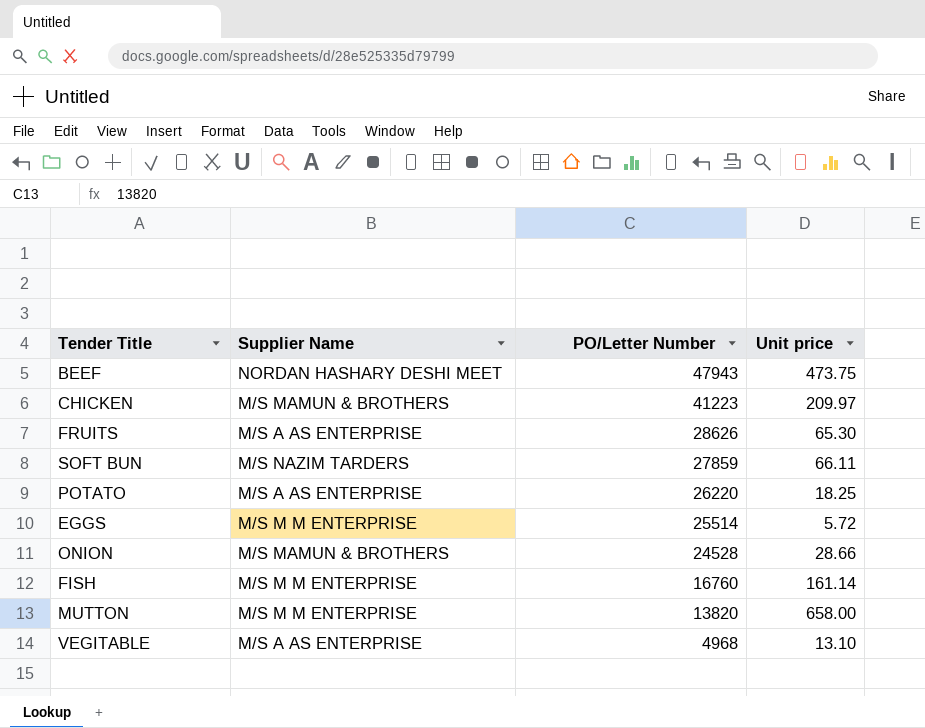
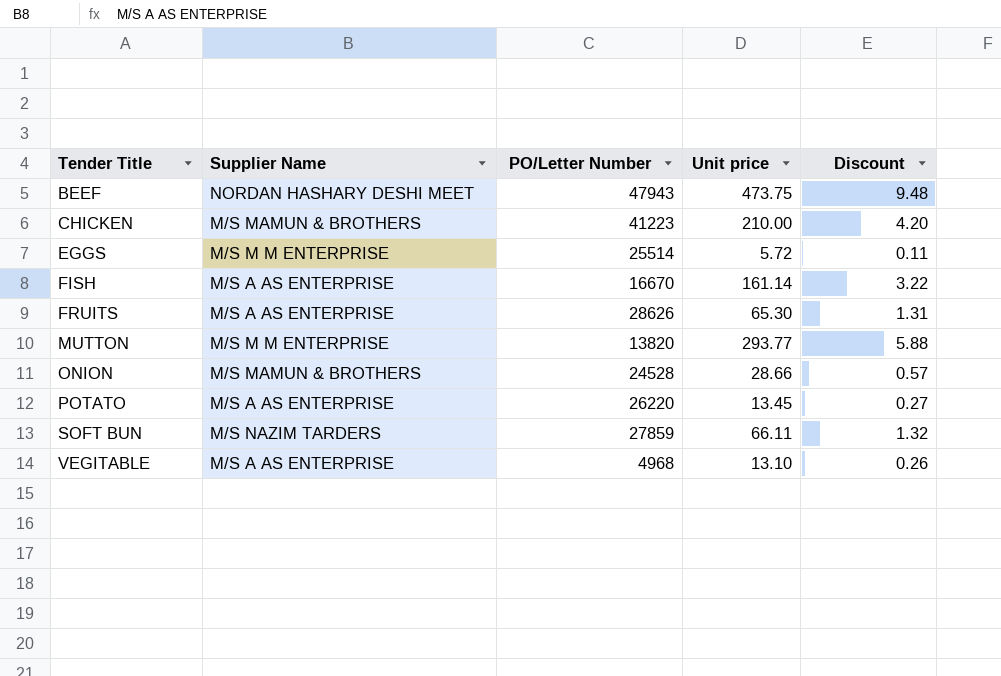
row order: PO/Letter Number descending -> Tender Title ascending
column Discount | formula: none -> [Unit price] * 0.02
CHICKEN | Unit price: 209.97 -> 210.00
FISH | Supplier Name: M/S M M ENTERPRISE -> M/S A AS ENTERPRISE
FISH | PO/Letter Number: 16760 -> 16670
MUTTON | Unit price: 658.00 -> 293.77
POTATO | Unit price: 18.25 -> 13.45

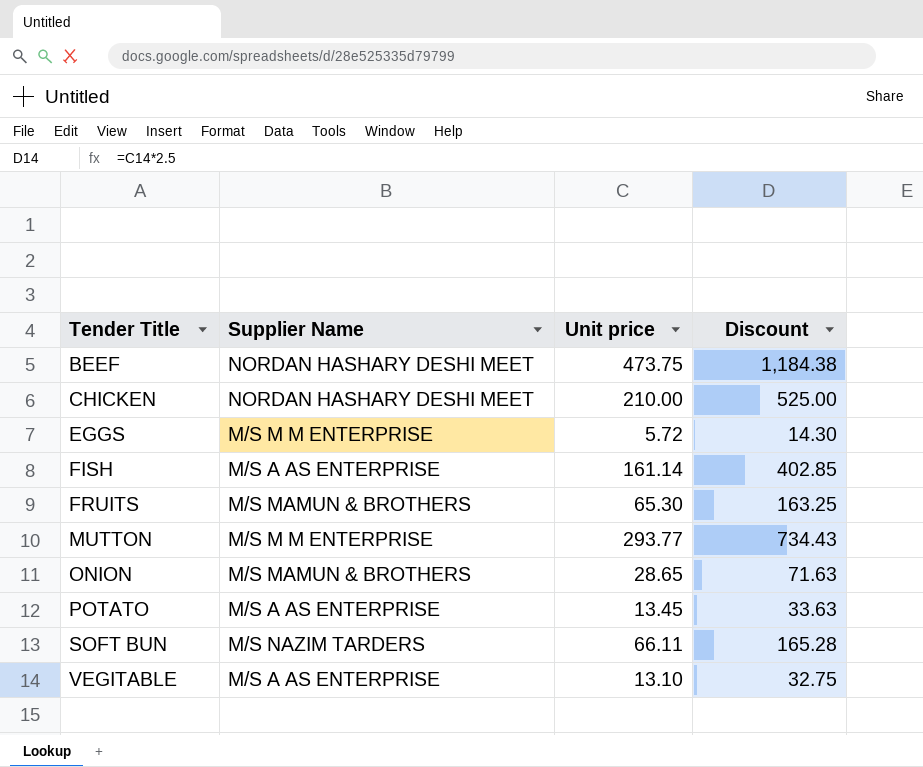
column PO/Letter Number | position: 3 -> none
column Discount | formula: [Unit price] * 0.02 -> [Unit price] * 2.5
CHICKEN | Supplier Name: M/S MAMUN & BROTHERS -> NORDAN HASHARY DESHI MEET
FRUITS | Supplier Name: M/S A AS ENTERPRISE -> M/S MAMUN & BROTHERS
ONION | Unit price: 28.66 -> 28.65

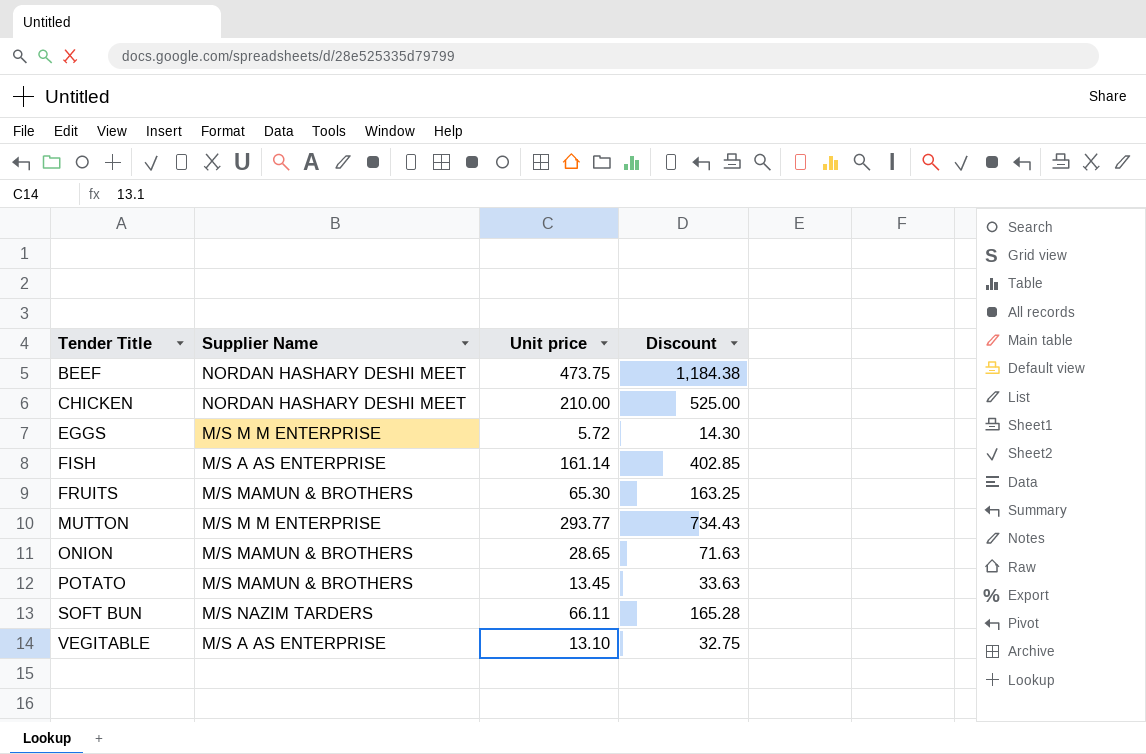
POTATO | Supplier Name: M/S A AS ENTERPRISE -> M/S MAMUN & BROTHERS

